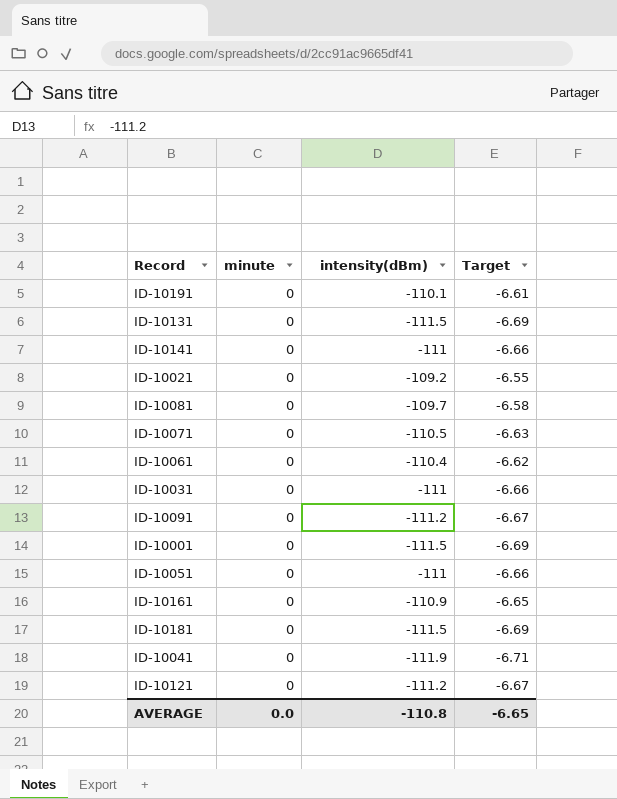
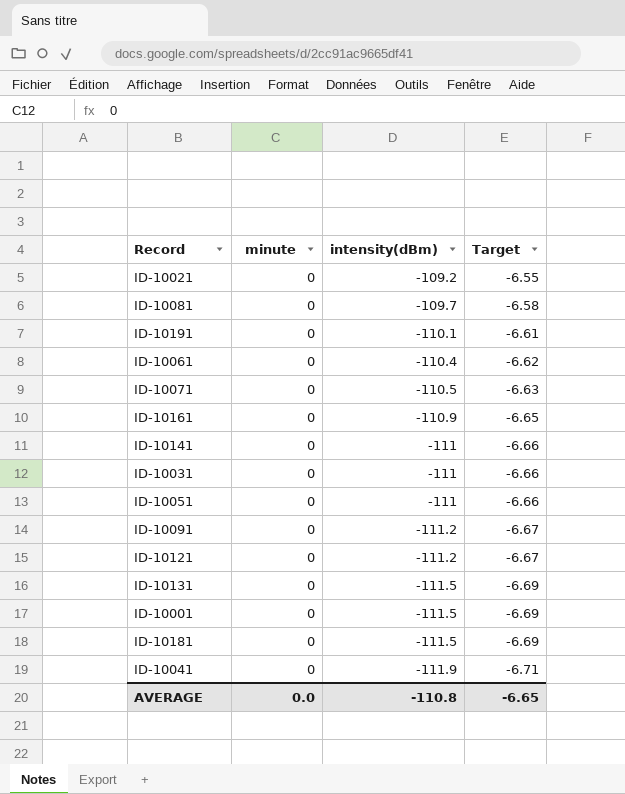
row order: none -> intensity(dBm) descending

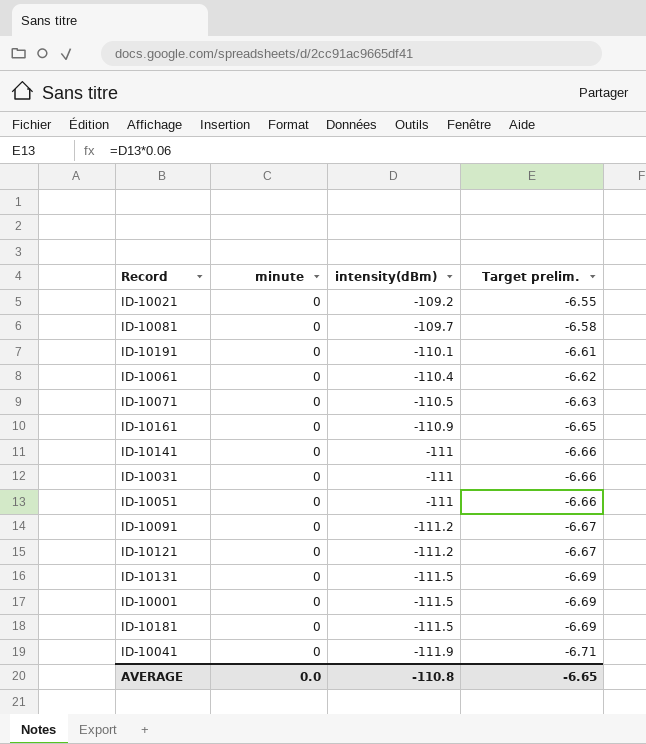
column name: Target -> Target prelim.

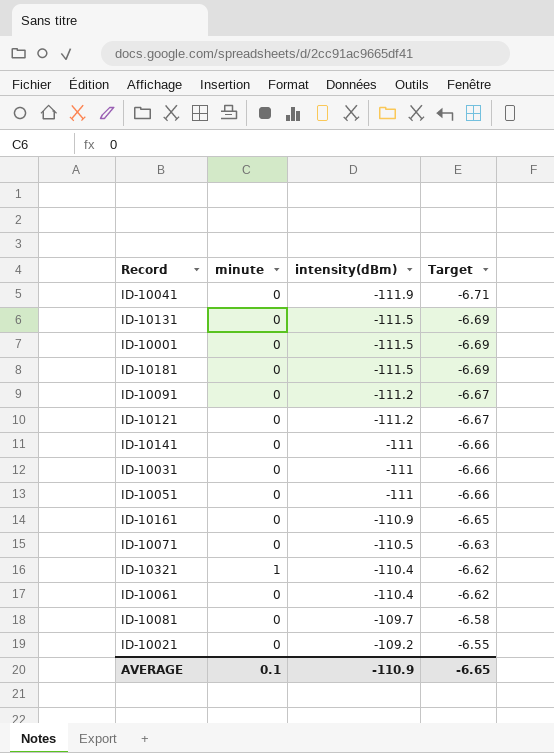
row order: intensity(dBm) descending -> intensity(dBm) ascending
column name: Target prelim. -> Target
row ID-10191: 0 | -110.1 | -6.61 -> none
row ID-10321: none -> 1 | -110.4 | -6.62
AVERAGE | minute: 0.0 -> 0.1
AVERAGE | intensity(dBm): -110.8 -> -110.9

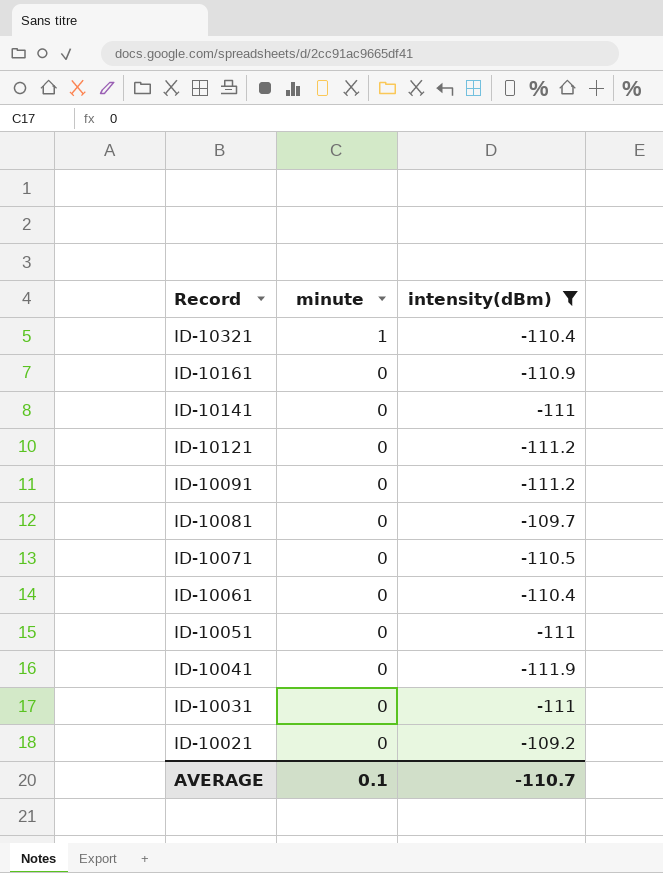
filter: none -> intensity(dBm) != -111.5
row order: intensity(dBm) ascending -> Record descending
column Target | formula: [intensity(dBm)] * 0.06 -> none
AVERAGE | intensity(dBm): -110.9 -> -110.7

